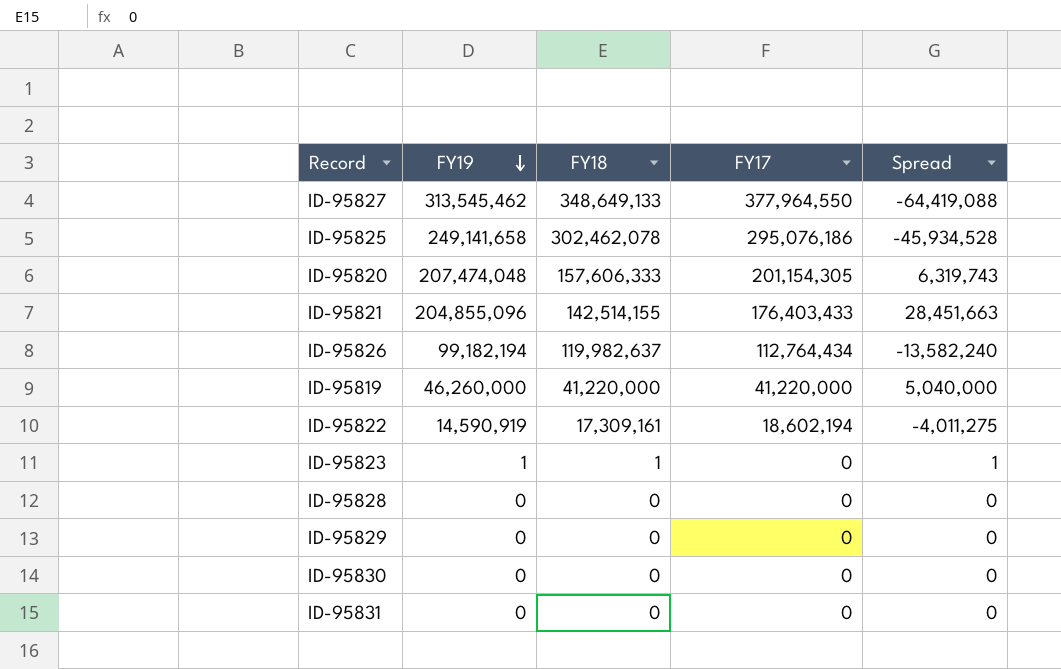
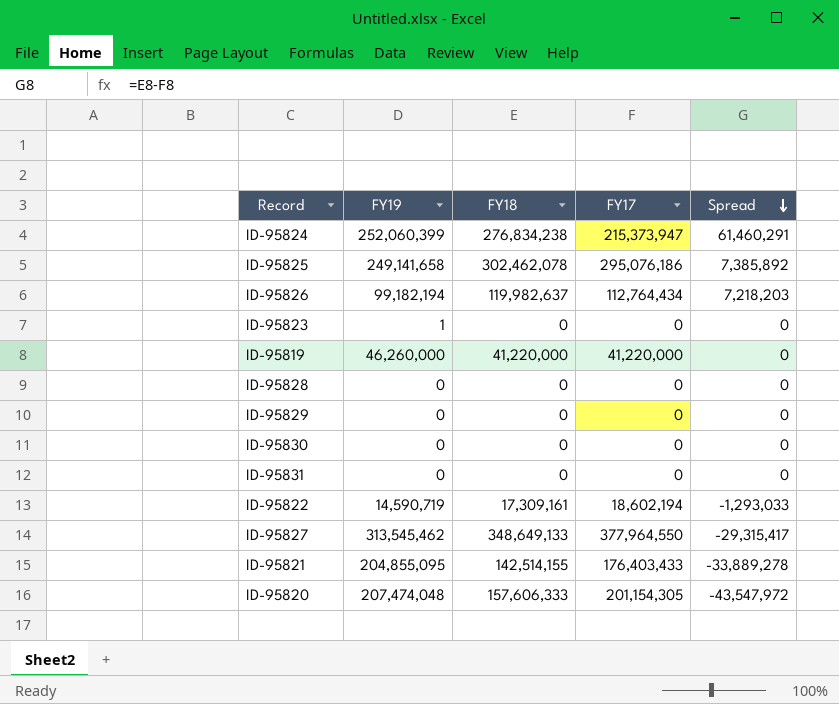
row order: FY19 descending -> Spread descending
column Spread | formula: [FY19] - [FY17] -> [FY18] - [FY17]
row ID-95824: none -> 252,060,399 | 276,834,238 | 215,373,947 | 61,460,291
ID-95823 | FY18: 1 -> 0
ID-95822 | FY19: 14,590,919 -> 14,590,719
ID-95821 | FY19: 204,855,096 -> 204,855,095

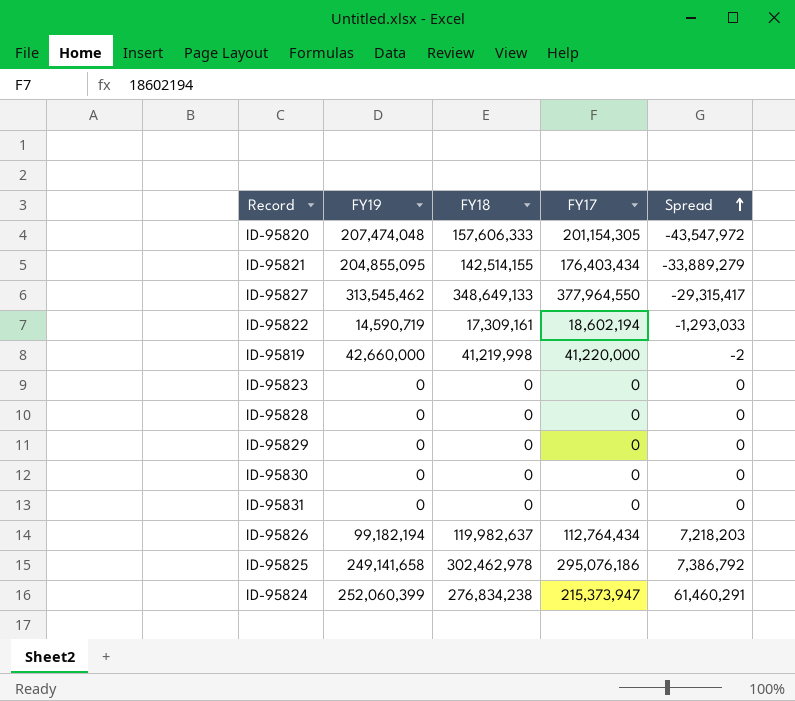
row order: Spread descending -> Spread ascending
ID-95821 | FY17: 176,403,433 -> 176,403,434
ID-95821 | Spread: -33,889,278 -> -33,889,279
ID-95819 | FY19: 46,260,000 -> 42,660,000
ID-95819 | FY18: 41,220,000 -> 41,219,998
ID-95819 | Spread: 0 -> -2
ID-95823 | FY19: 1 -> 0
ID-95825 | FY18: 302,462,078 -> 302,462,978
ID-95825 | Spread: 7,385,892 -> 7,386,792

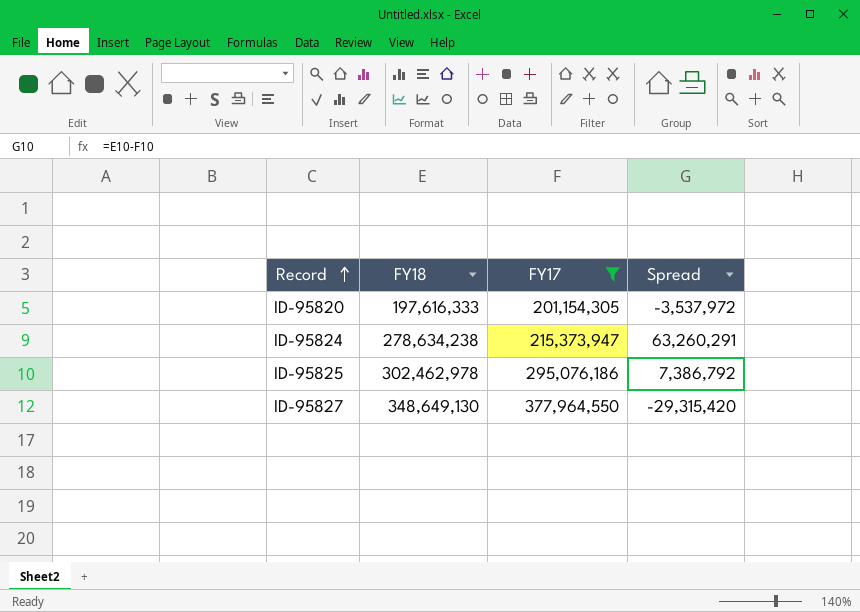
filter: none -> FY17 >= 201,154,305
row order: Spread ascending -> Record ascending
column FY19 | position: 2 -> none
ID-95820 | FY18: 157,606,333 -> 197,616,333
ID-95820 | Spread: -43,547,972 -> -3,537,972
ID-95824 | FY18: 276,834,238 -> 278,634,238
ID-95824 | Spread: 61,460,291 -> 63,260,291
ID-95827 | FY18: 348,649,133 -> 348,649,130
ID-95827 | Spread: -29,315,417 -> -29,315,420

